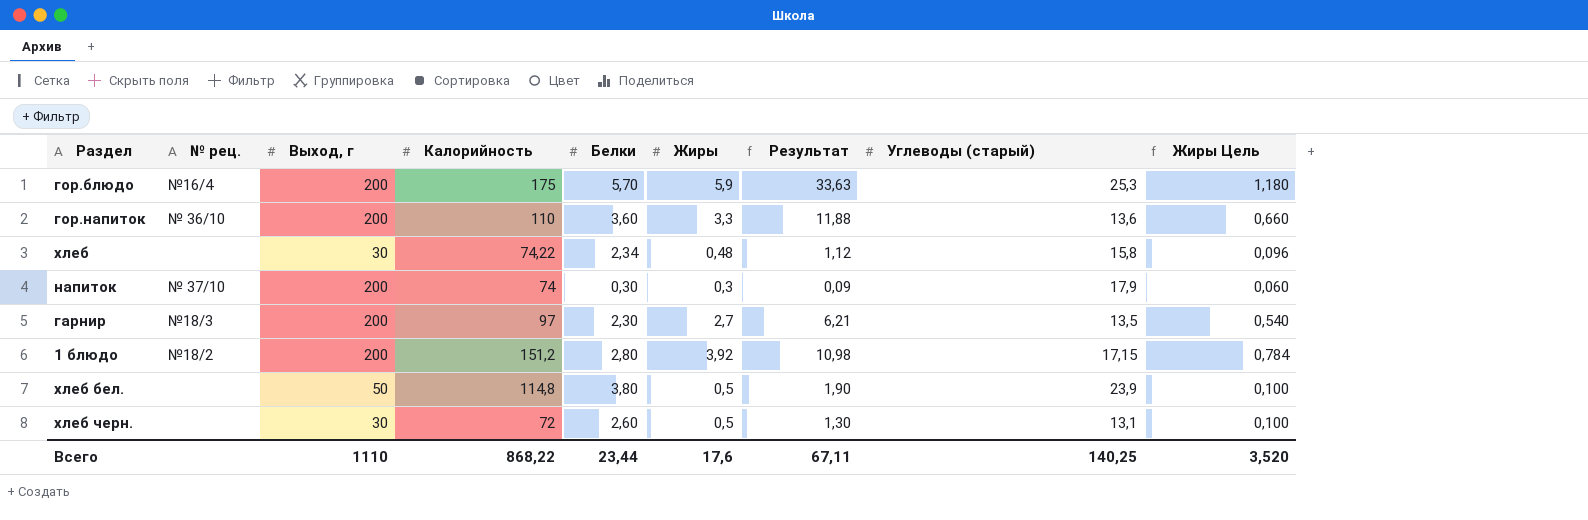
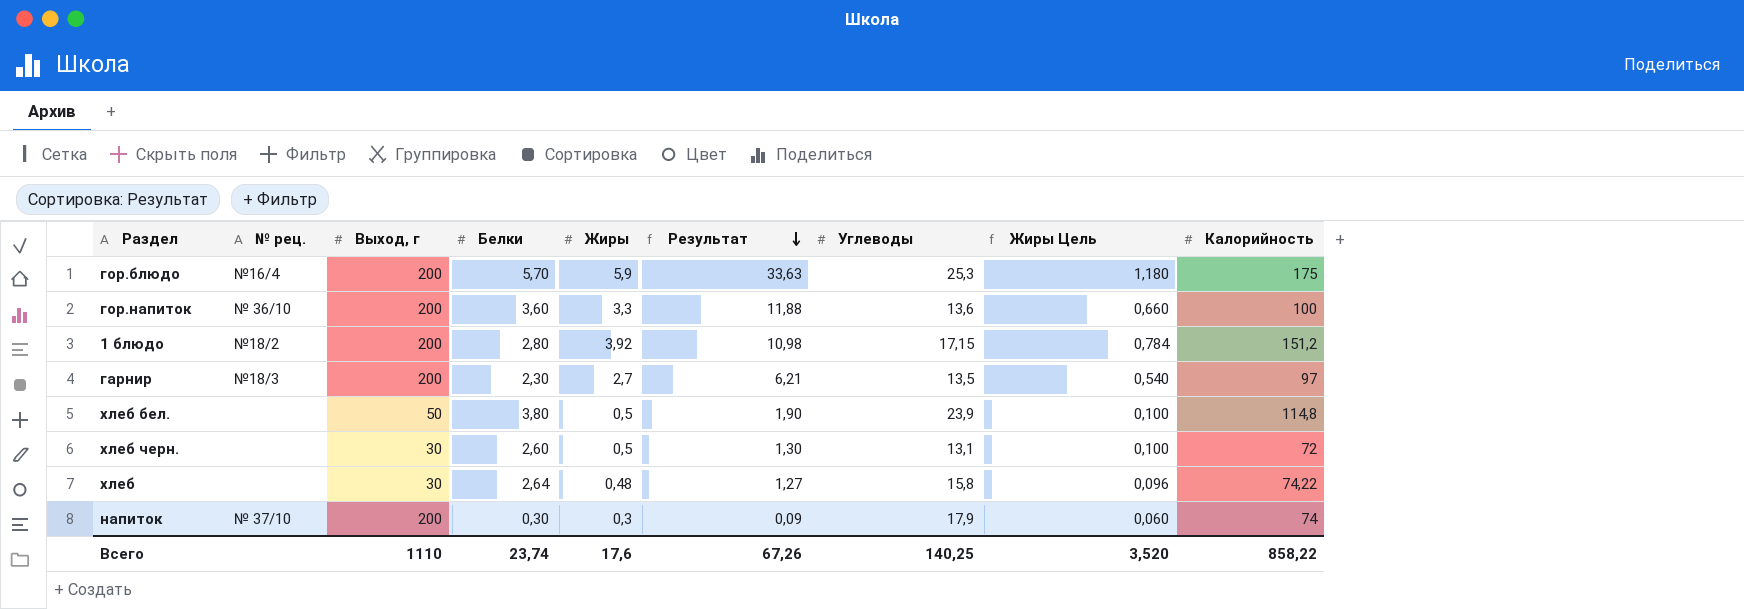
row order: none -> Результат descending
column name: Углеводы (старый) -> Углеводы
column Калорийность | position: 4 -> 9
гор.напиток | Калорийность: 110 -> 100
хлеб | Белки: 2,34 -> 2,64
хлеб | Результат: 1,12 -> 1,27
Всего | Белки: 23,44 -> 23,74
Всего | Результат: 67,11 -> 67,26
Всего | Калорийность: 868,22 -> 858,22

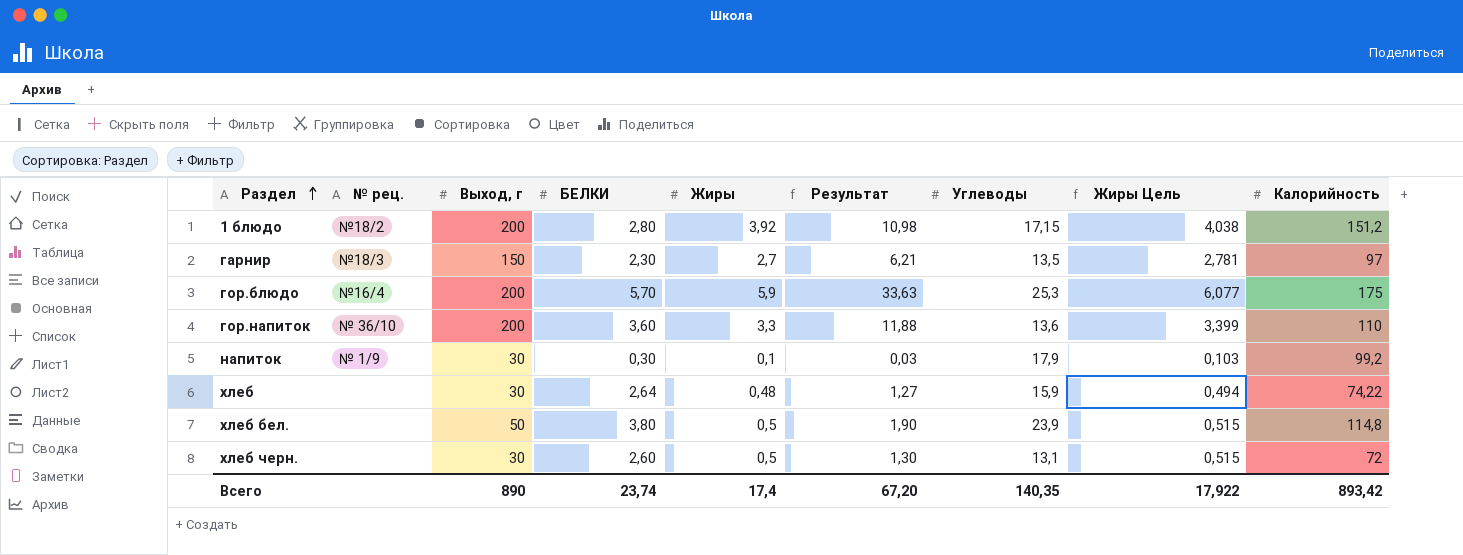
row order: Результат descending -> Раздел ascending
column name: Белки -> БЕЛКИ
column Жиры Цель | formula: [Жиры] * 0,2 -> [Жиры] * 1,03
гарнир | Выход, г: 200 -> 150
гор.напиток | Калорийность: 100 -> 110
напиток | № рец.: № 37/10 -> № 1/9
напиток | Выход, г: 200 -> 30
напиток | Жиры: 0,3 -> 0,1
напиток | Результат: 0,09 -> 0,03
напиток | Калорийность: 74 -> 99,2
хлеб | Углеводы: 15,8 -> 15,9
Всего | Выход, г: 1110 -> 890
Всего | Жиры: 17,6 -> 17,4
Всего | Результат: 67,26 -> 67,20
Всего | Углеводы: 140,25 -> 140,35
Всего | Жиры Цель: 3,520 -> 17,922
Всего | Калорийность: 858,22 -> 893,42

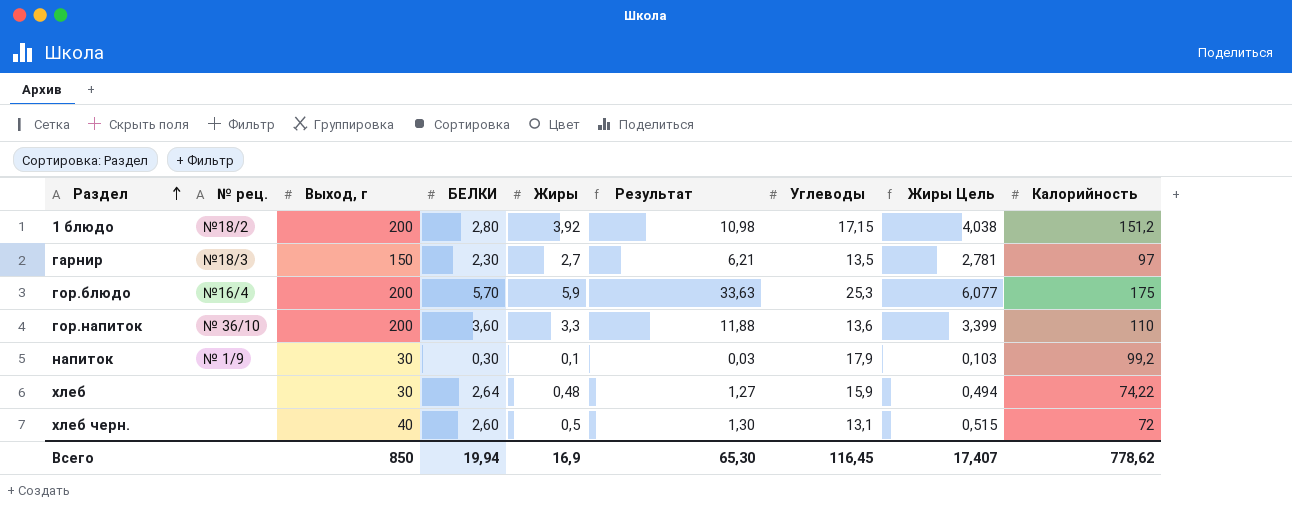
row хлеб бел.: none | 50 | 3,80 | 0,5 | 1,90 | 23,9 | 0,515 | 114,8 -> none
хлеб черн. | Выход, г: 30 -> 40
Всего | Выход, г: 890 -> 850
Всего | БЕЛКИ: 23,74 -> 19,94
Всего | Жиры: 17,4 -> 16,9
Всего | Результат: 67,20 -> 65,30
Всего | Углеводы: 140,35 -> 116,45
Всего | Жиры Цель: 17,922 -> 17,407
Всего | Калорийность: 893,42 -> 778,62

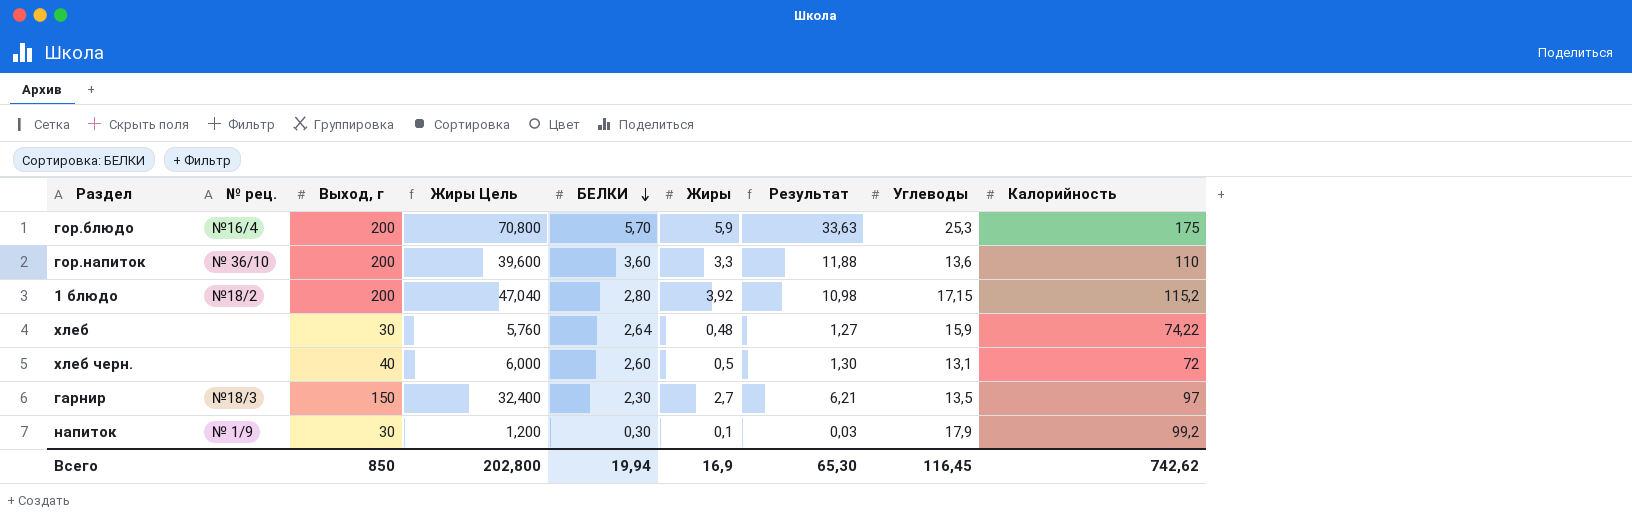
row order: Раздел ascending -> БЕЛКИ descending
column Жиры Цель | formula: [Жиры] * 1,03 -> [Жиры] * 12
column Жиры Цель | position: 8 -> 4
1 блюдо | Калорийность: 151,2 -> 115,2
Всего | Жиры Цель: 17,407 -> 202,800
Всего | Калорийность: 778,62 -> 742,62

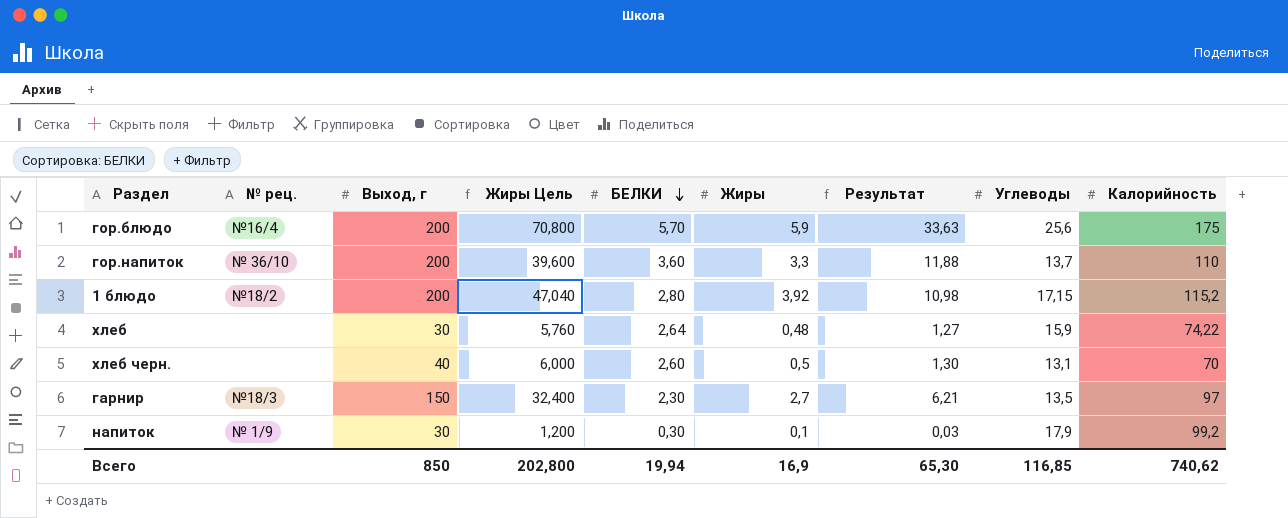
гор.блюдо | Углеводы: 25,3 -> 25,6
гор.напиток | Углеводы: 13,6 -> 13,7
хлеб черн. | Калорийность: 72 -> 70
Всего | Углеводы: 116,45 -> 116,85
Всего | Калорийность: 742,62 -> 740,62

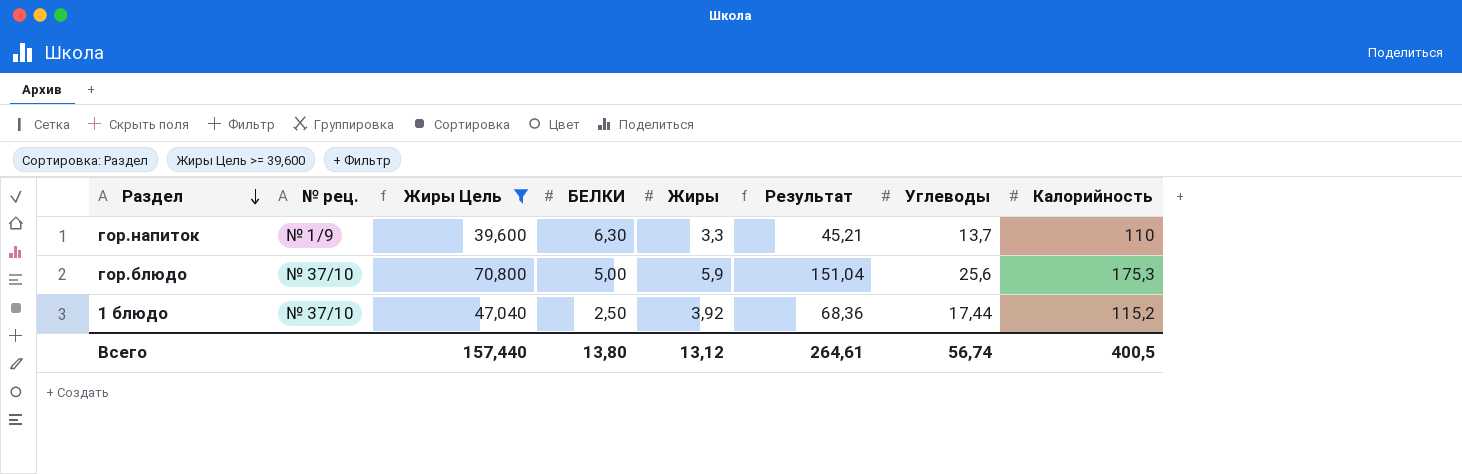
filter: none -> Жиры Цель >= 39,600
row order: БЕЛКИ descending -> Раздел descending
column Выход, г | position: 3 -> none
column Результат | formula: [БЕЛКИ] * [Жиры] -> [Жиры] * [Углеводы]
гор.напиток | № рец.: № 36/10 -> № 1/9
гор.напиток | БЕЛКИ: 3,60 -> 6,30
гор.блюдо | № рец.: №16/4 -> № 37/10
гор.блюдо | БЕЛКИ: 5,70 -> 5,00
гор.блюдо | Калорийность: 175 -> 175,3
1 блюдо | № рец.: №18/2 -> № 37/10
1 блюдо | БЕЛКИ: 2,80 -> 2,50
1 блюдо | Углеводы: 17,15 -> 17,44
Всего | Жиры Цель: 202,800 -> 157,440
Всего | БЕЛКИ: 19,94 -> 13,80
Всего | Жиры: 16,9 -> 13,12
Всего | Результат: 65,30 -> 264,61
Всего | Углеводы: 116,85 -> 56,74
Всего | Калорийность: 740,62 -> 400,5

